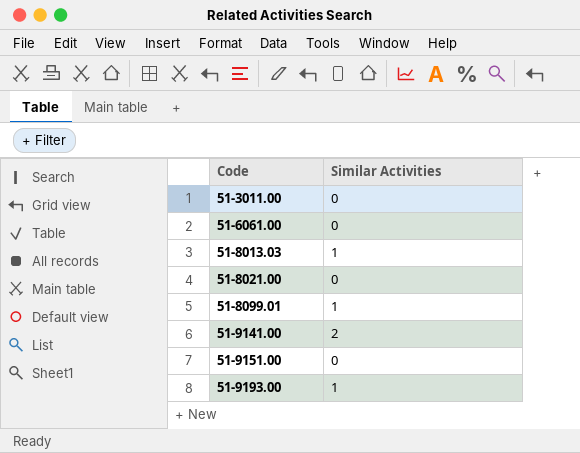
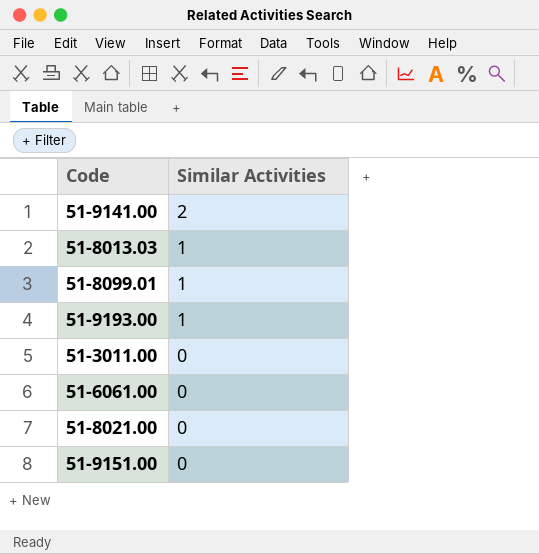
row order: Code ascending -> Similar Activities descending

